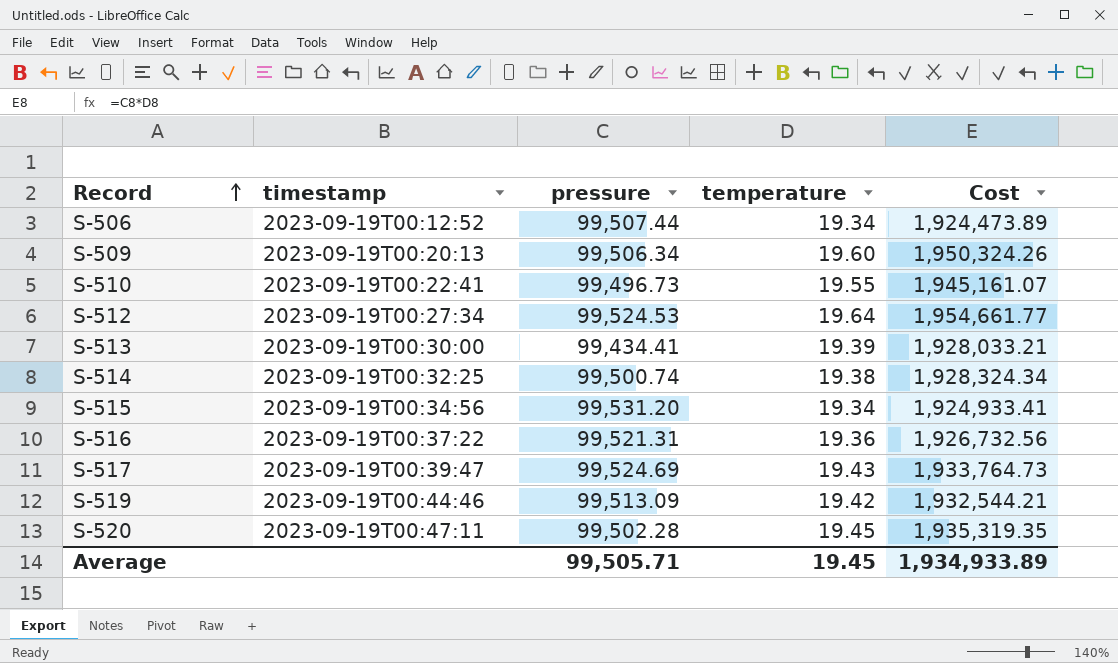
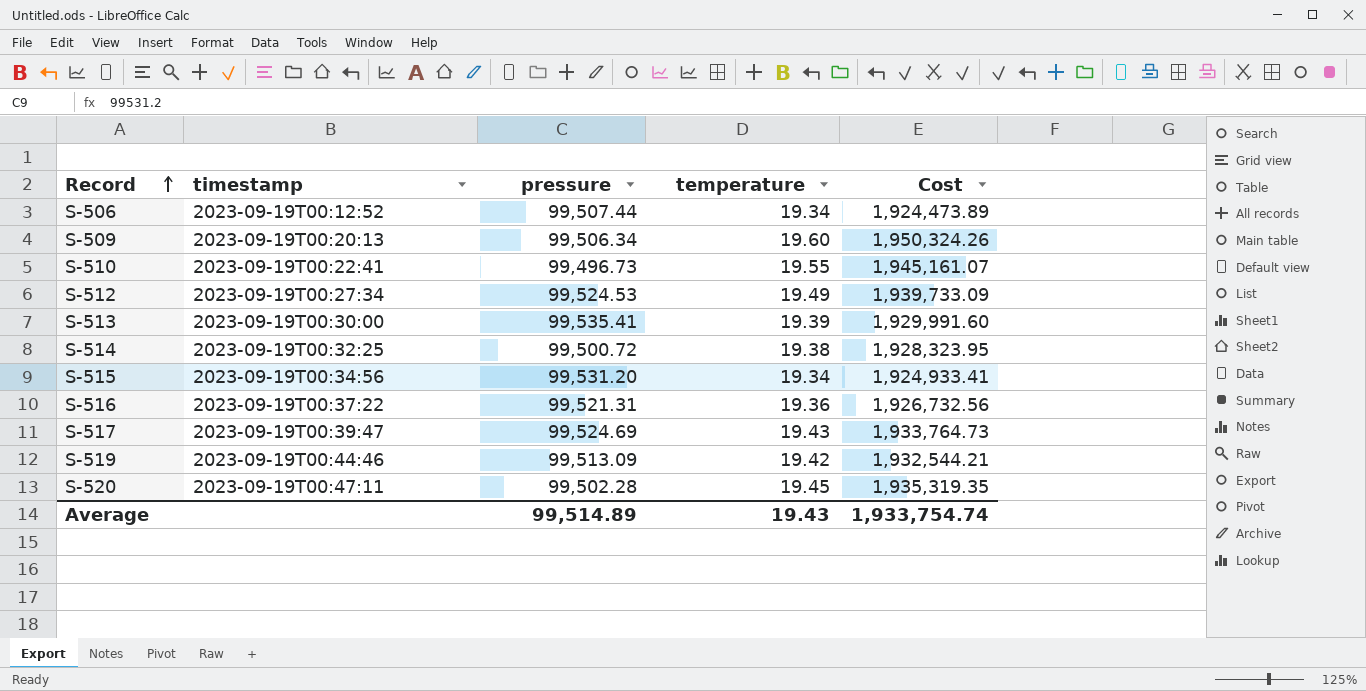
S-512 | temperature: 19.64 -> 19.49
S-512 | Cost: 1,954,661.77 -> 1,939,733.09
S-513 | pressure: 99,434.41 -> 99,535.41
S-513 | Cost: 1,928,033.21 -> 1,929,991.60
S-514 | pressure: 99,500.74 -> 99,500.72
S-514 | Cost: 1,928,324.34 -> 1,928,323.95
Average | pressure: 99,505.71 -> 99,514.89
Average | temperature: 19.45 -> 19.43
Average | Cost: 1,934,933.89 -> 1,933,754.74

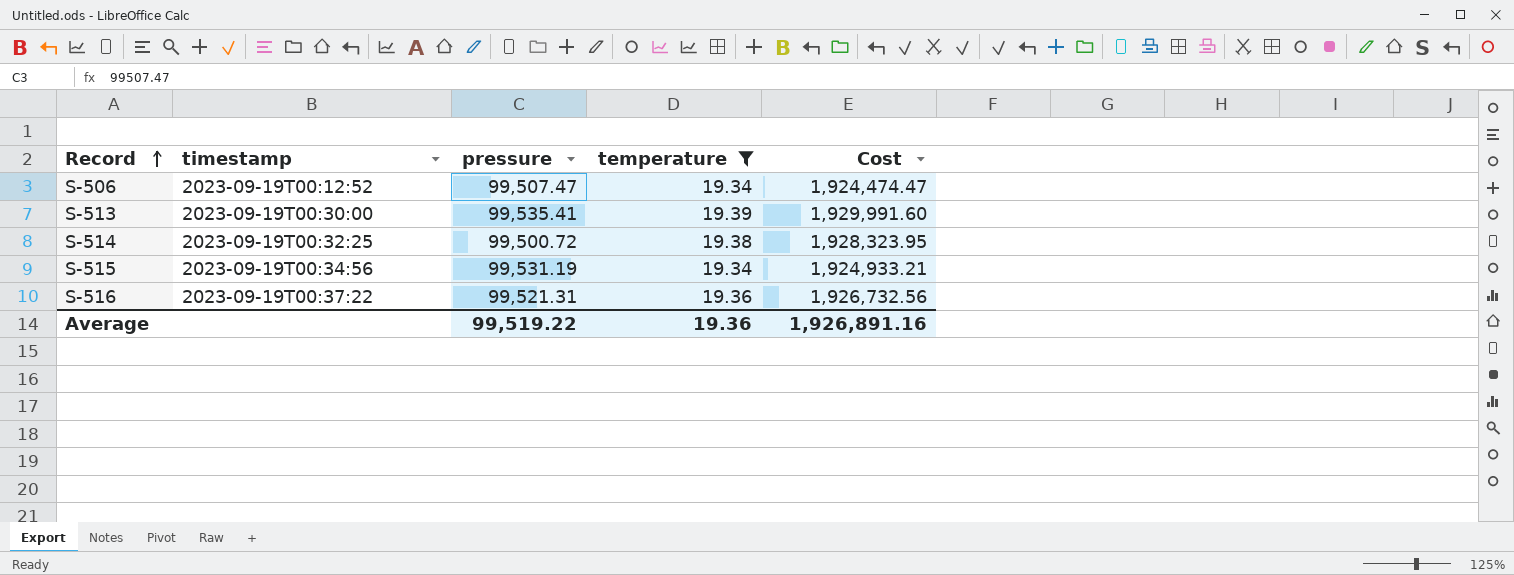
filter: none -> temperature <= 19.39
S-506 | pressure: 99,507.44 -> 99,507.47
S-506 | Cost: 1,924,473.89 -> 1,924,474.47
S-515 | pressure: 99,531.20 -> 99,531.19
S-515 | Cost: 1,924,933.41 -> 1,924,933.21
Average | pressure: 99,514.89 -> 99,519.22
Average | temperature: 19.43 -> 19.36
Average | Cost: 1,933,754.74 -> 1,926,891.16

